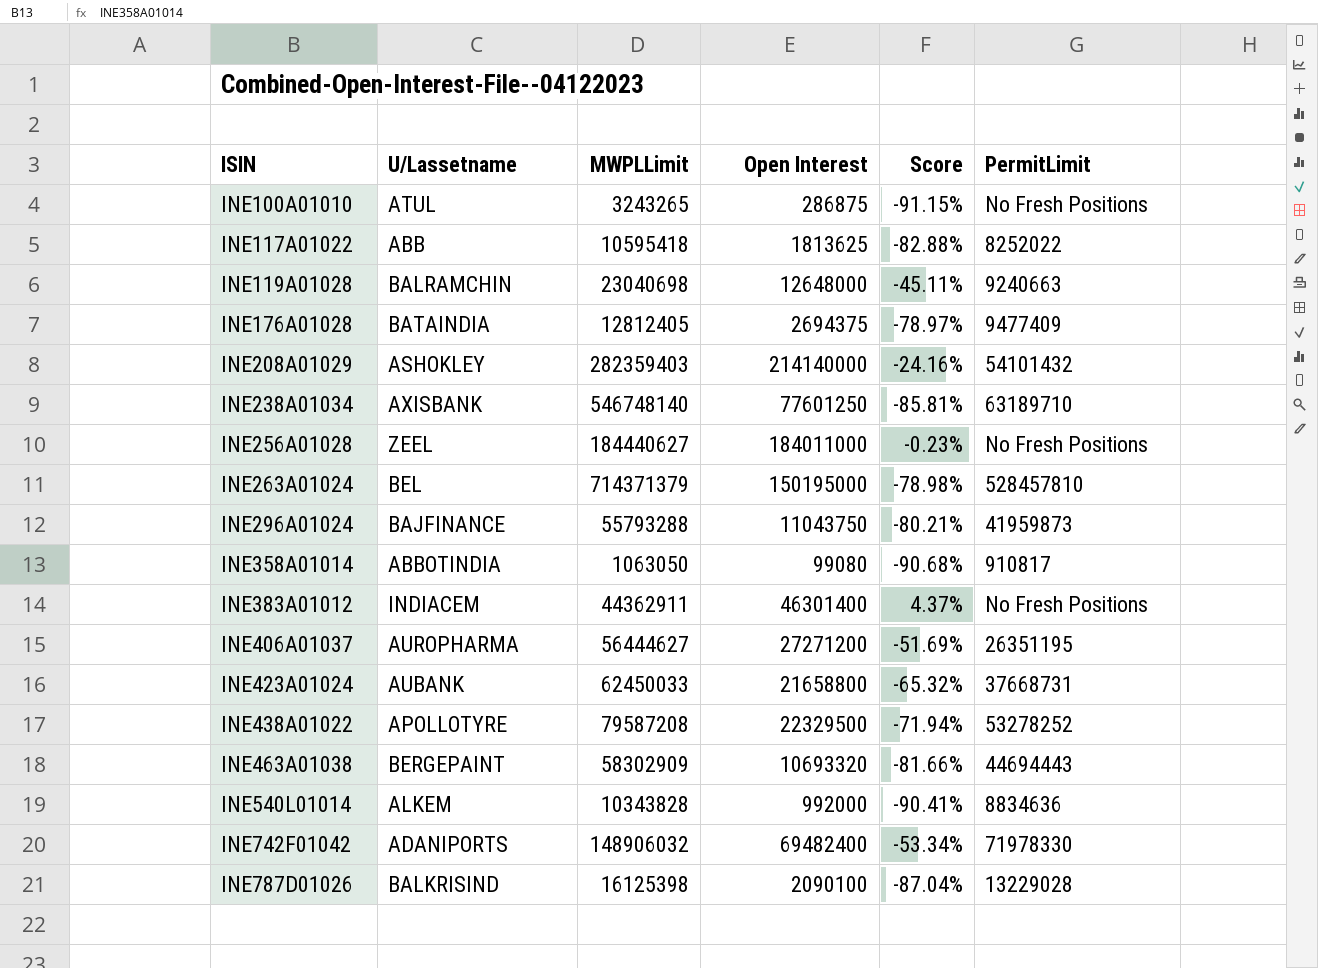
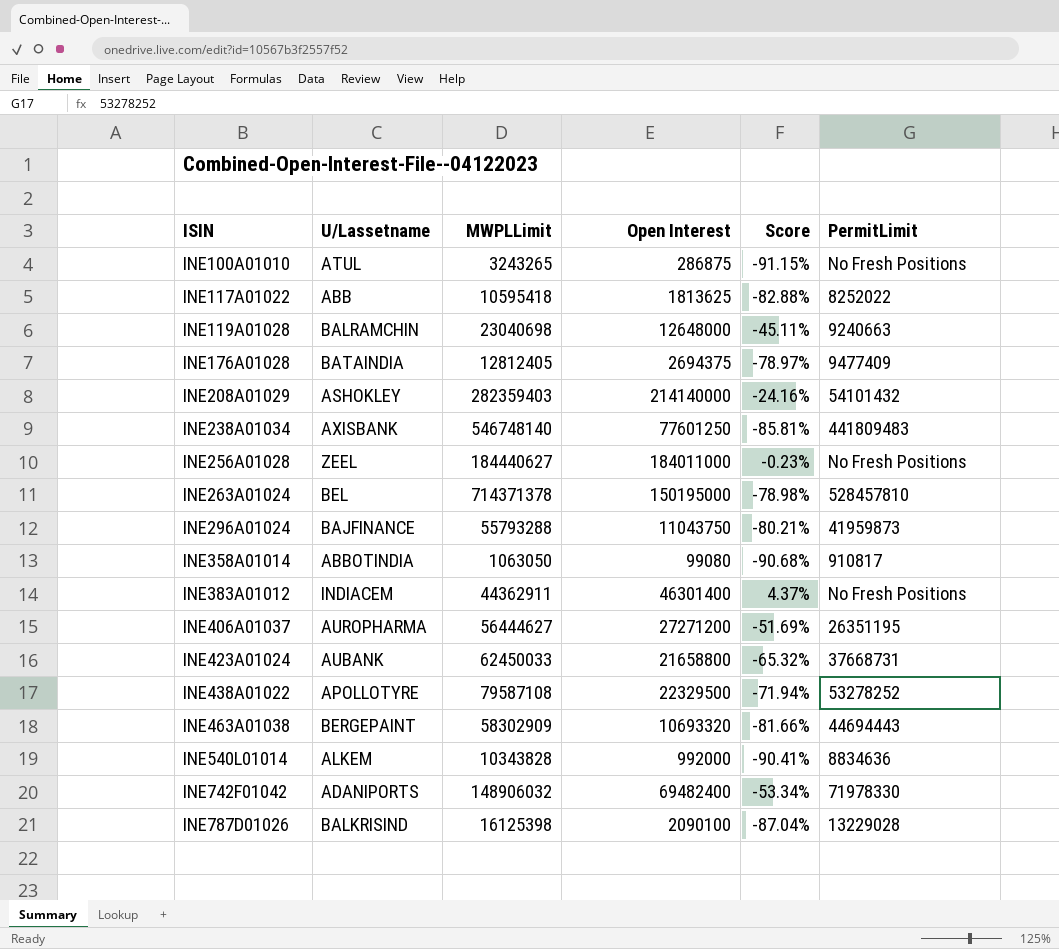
INE238A01034 | PermitLimit: 63189710 -> 441809483
INE263A01024 | MWPLLimit: 714371379 -> 714371378
INE438A01022 | MWPLLimit: 79587208 -> 79587108

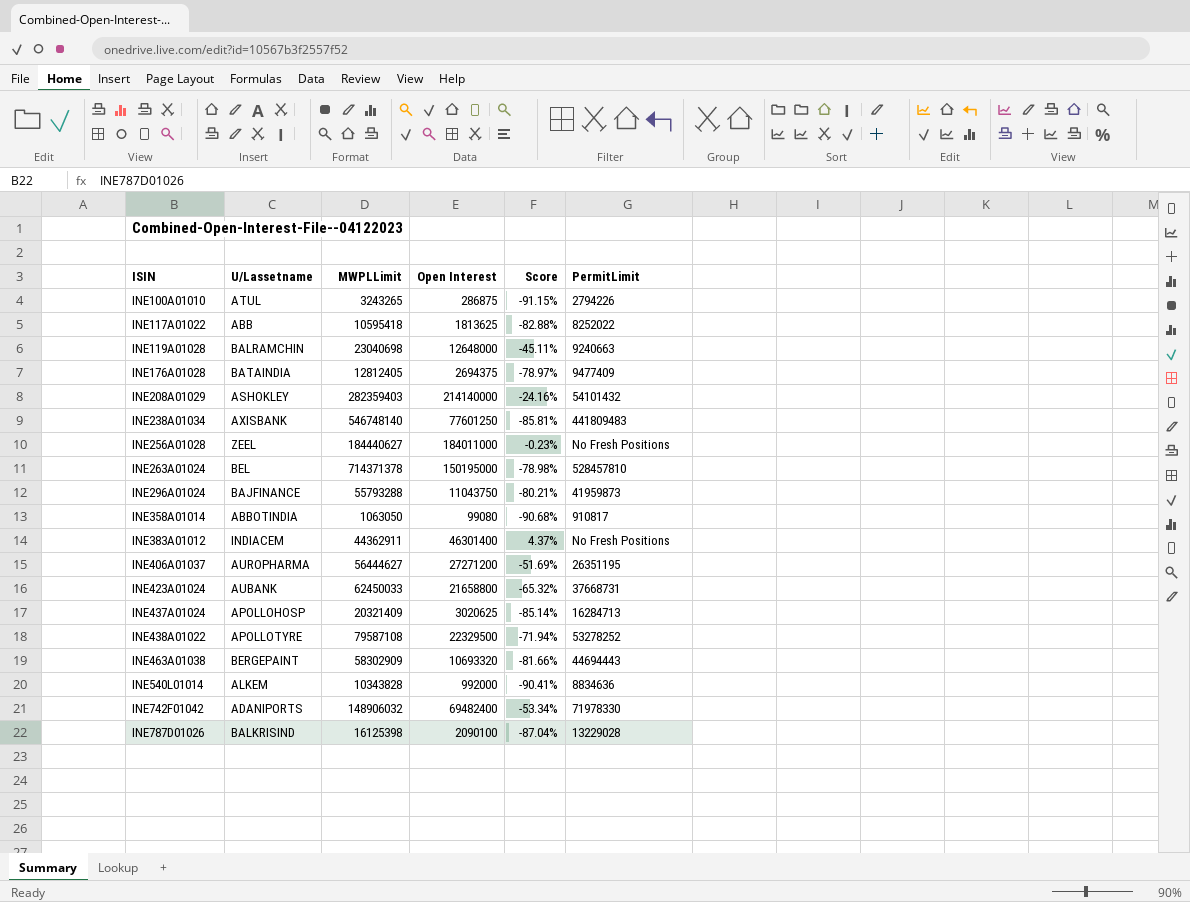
INE100A01010 | PermitLimit: No Fresh Positions -> 2794226
row INE437A01024: none -> APOLLOHOSP | 20321409 | 3020625 | -85.14% | 16284713

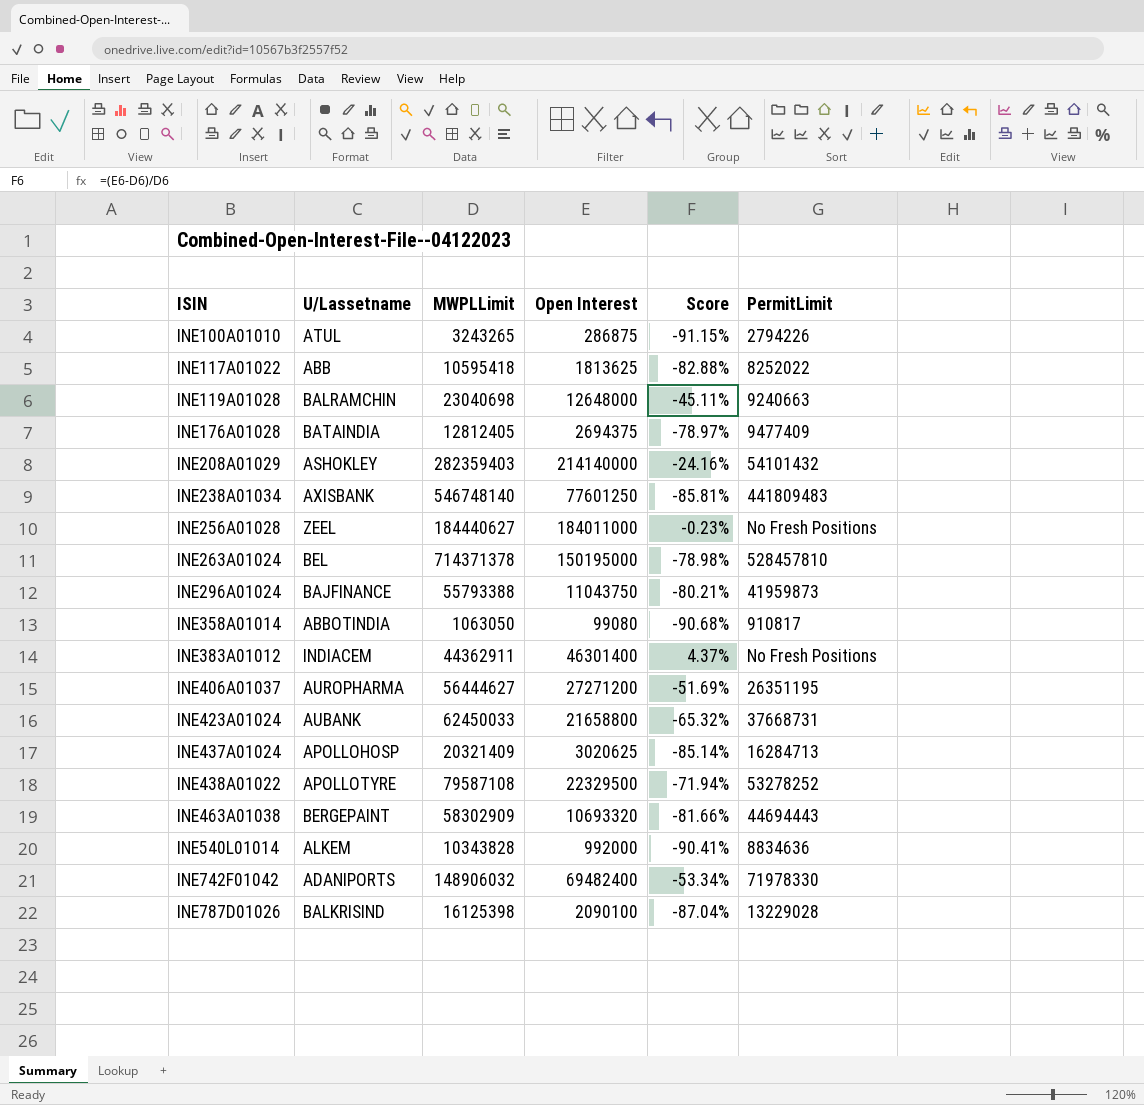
INE296A01024 | MWPLLimit: 55793288 -> 55793388

